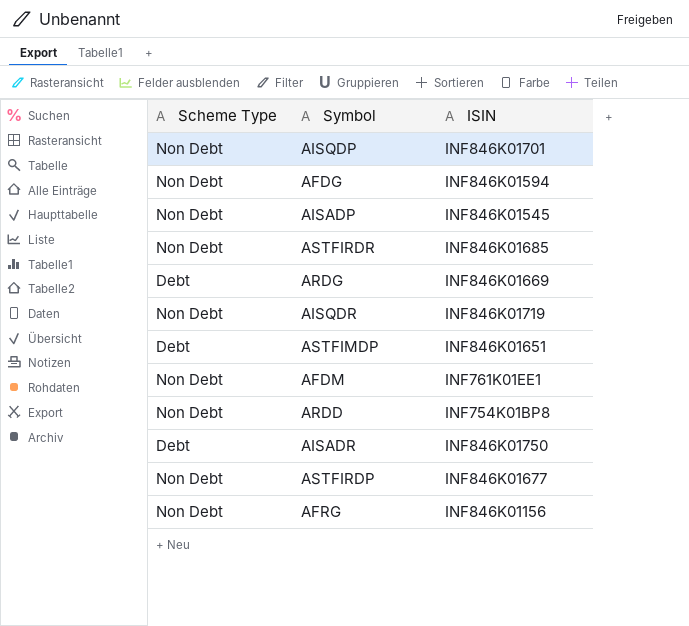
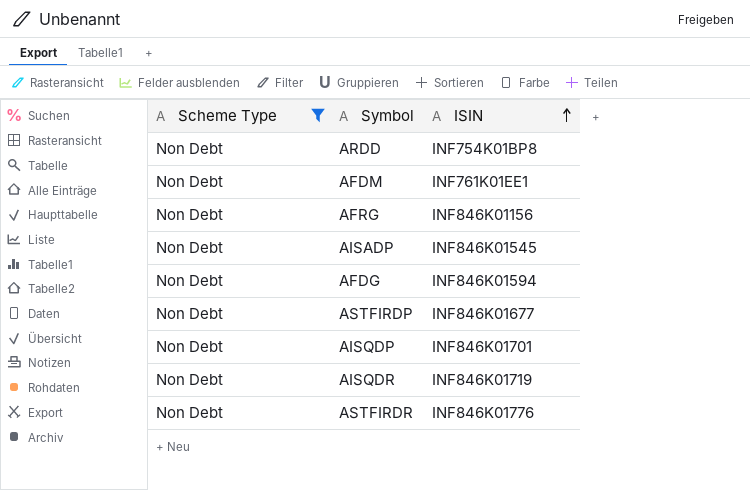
filter: none -> Scheme Type = Non Debt
row order: none -> ISIN ascending
ASTFIRDR | ISIN: INF846K01685 -> INF846K01776

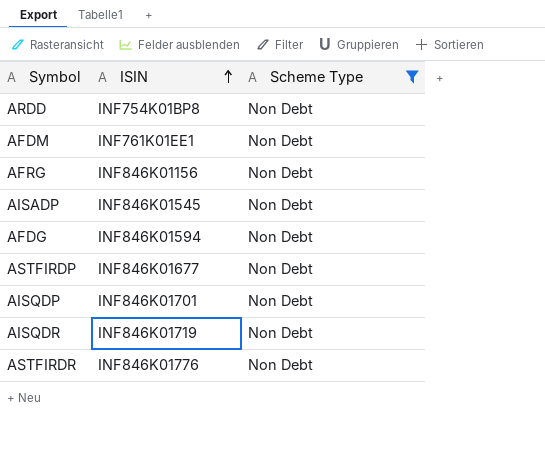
column Scheme Type | position: 1 -> 3

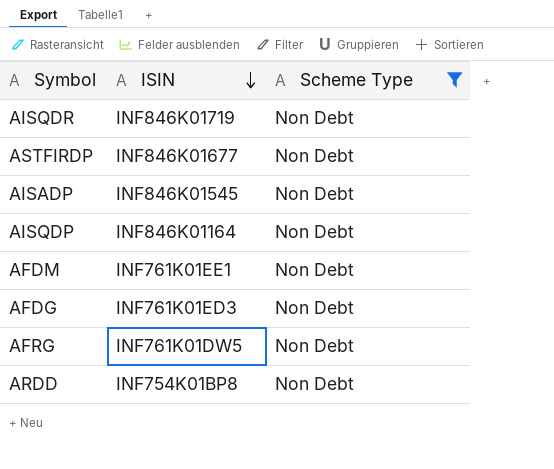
row order: ISIN ascending -> ISIN descending
row ASTFIRDR: INF846K01776 | Non Debt -> none
AISQDP | ISIN: INF846K01701 -> INF846K01164
AFDG | ISIN: INF846K01594 -> INF761K01ED3
AFRG | ISIN: INF846K01156 -> INF761K01DW5

